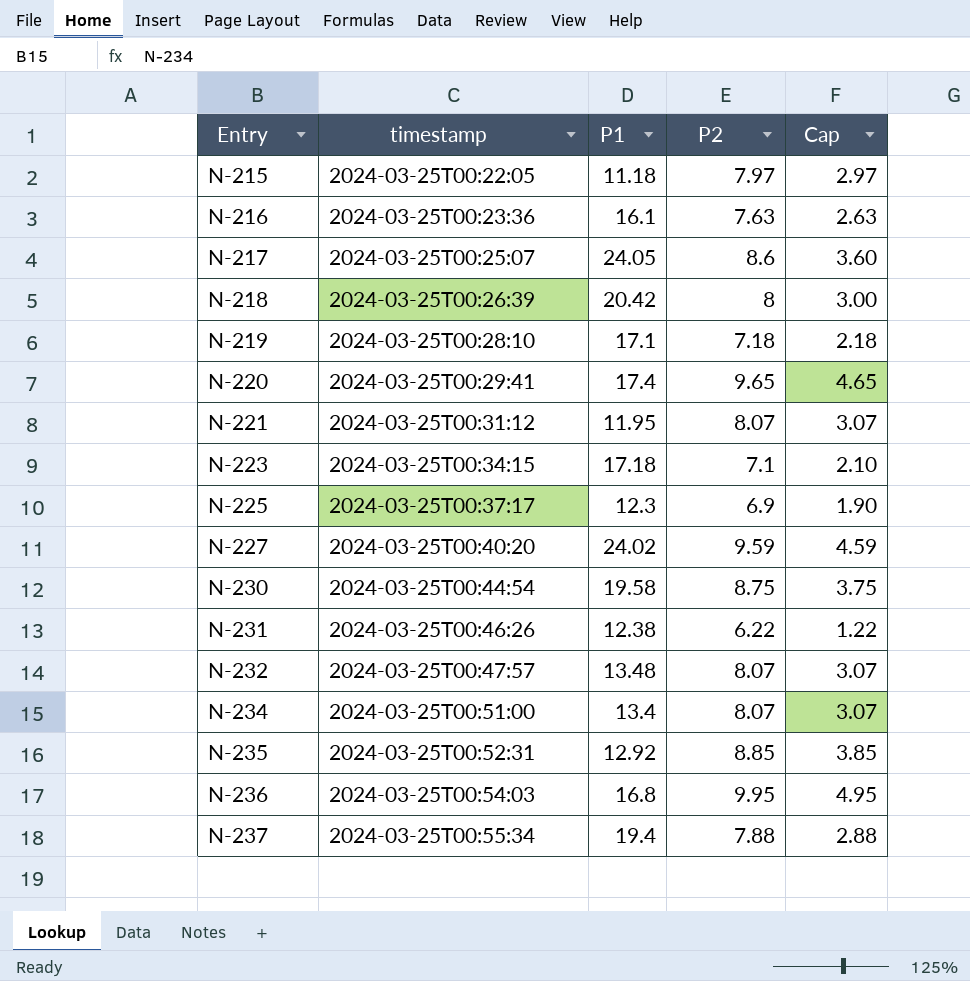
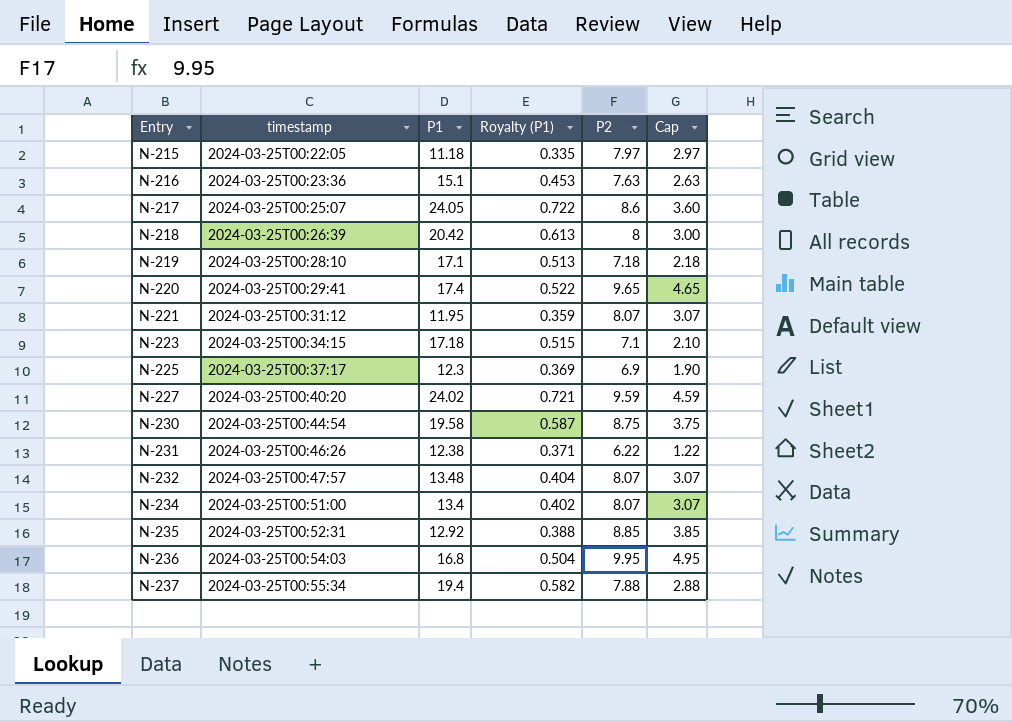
column Royalty (P1) | formula: none -> [P1] * 0.03
N-216 | P1: 16.1 -> 15.1

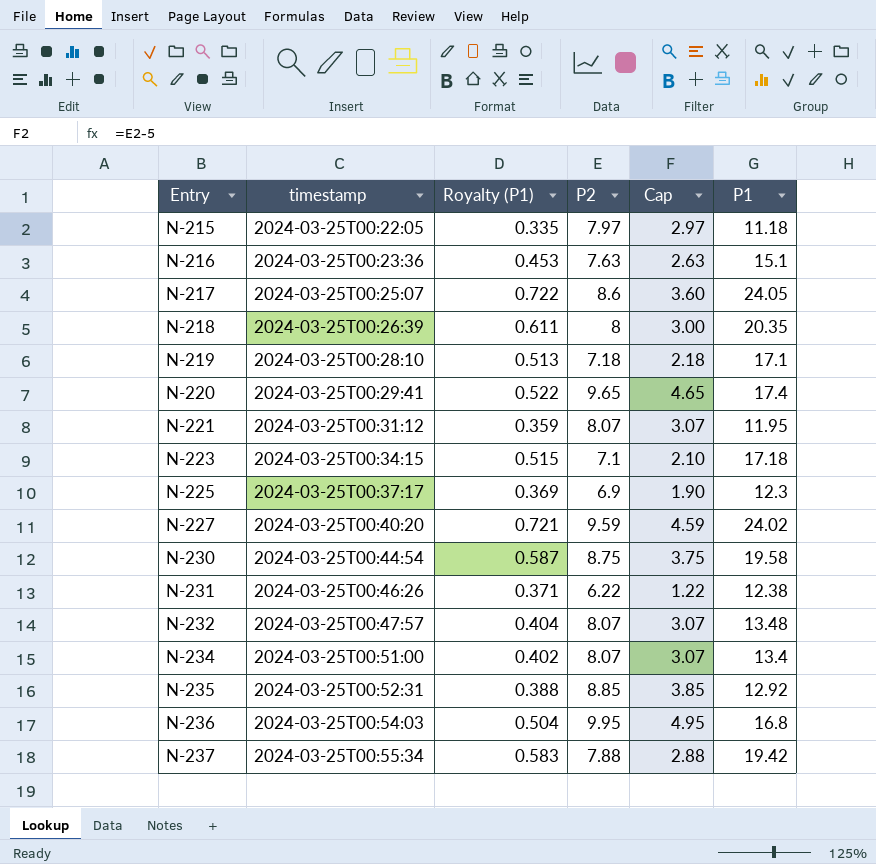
column P1 | position: 3 -> 6
N-218 | Royalty (P1): 0.613 -> 0.611
N-218 | P1: 20.42 -> 20.35
N-237 | Royalty (P1): 0.582 -> 0.583
N-237 | P1: 19.4 -> 19.42

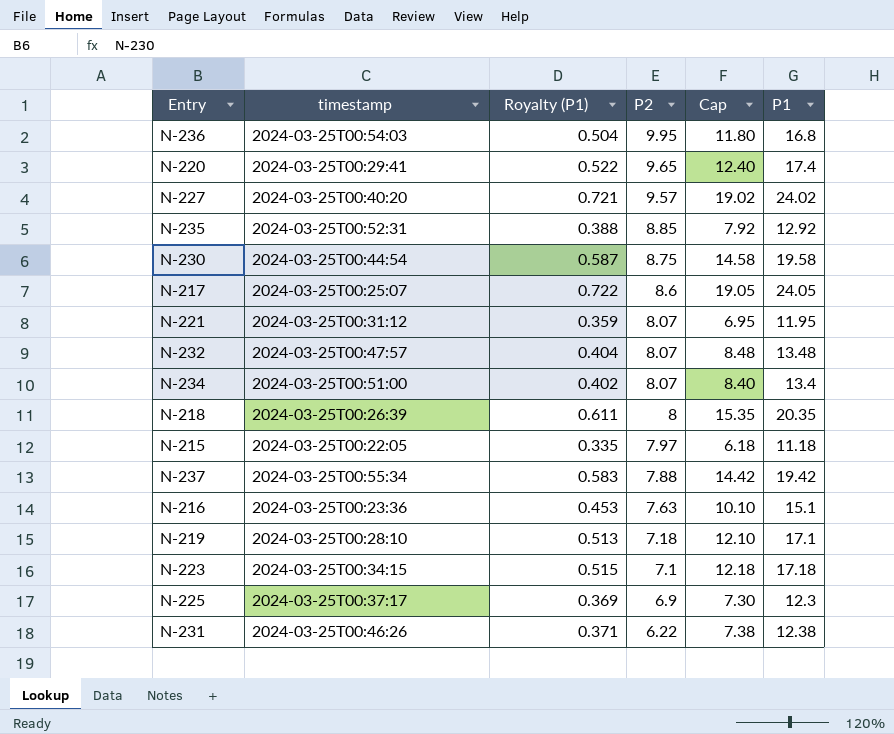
row order: Entry ascending -> P2 descending
column Cap | formula: [P2] - 5 -> [P1] - 5
N-227 | P2: 9.59 -> 9.57

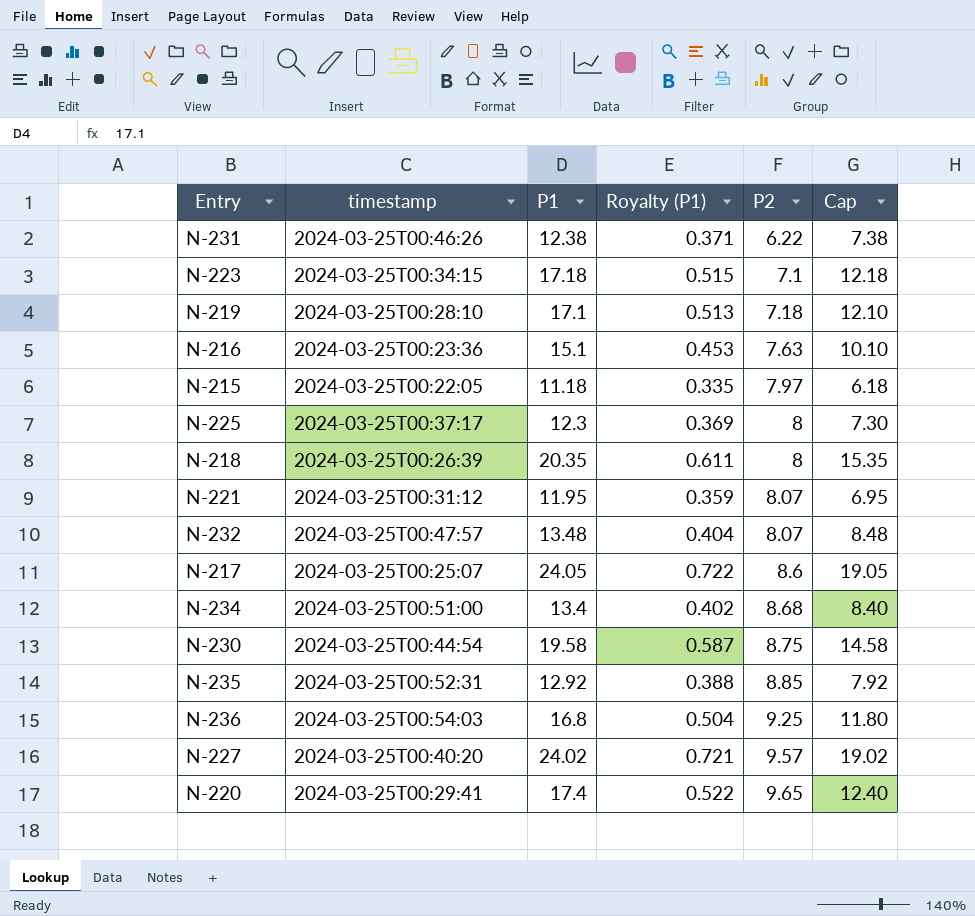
row order: P2 descending -> P2 ascending
column P1 | position: 6 -> 3
row N-237: 2024-03-25T00:55:34 | 0.583 | 7.88 | 14.42 | 19.42 -> none
N-225 | P2: 6.9 -> 8
N-234 | P2: 8.07 -> 8.68
N-236 | P2: 9.95 -> 9.25

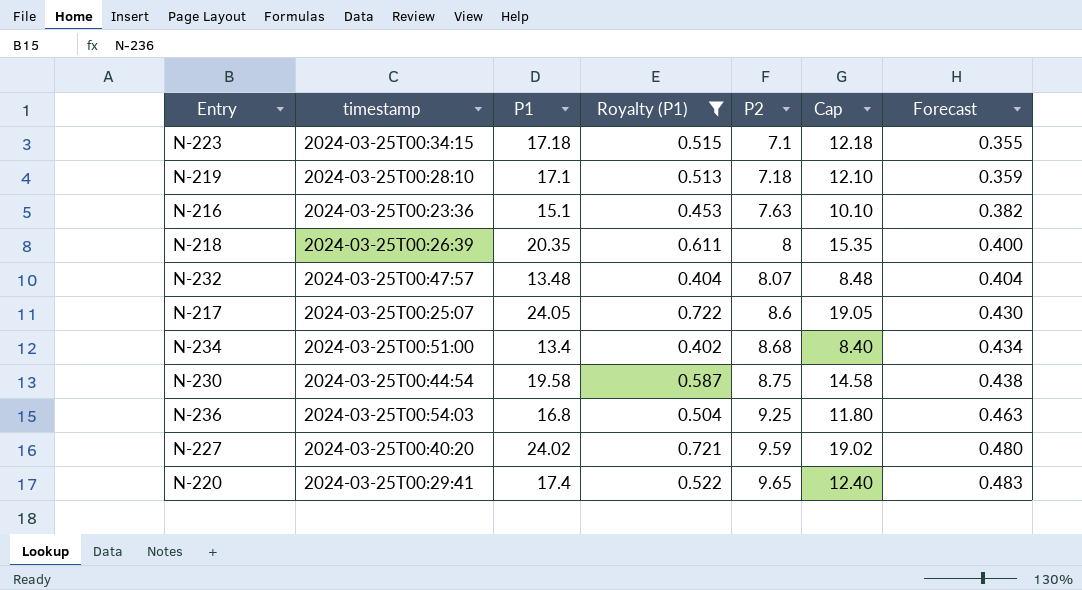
filter: none -> Royalty (P1) >= 0.402
column Forecast | formula: none -> [P2] * 0.05
N-227 | P2: 9.57 -> 9.59

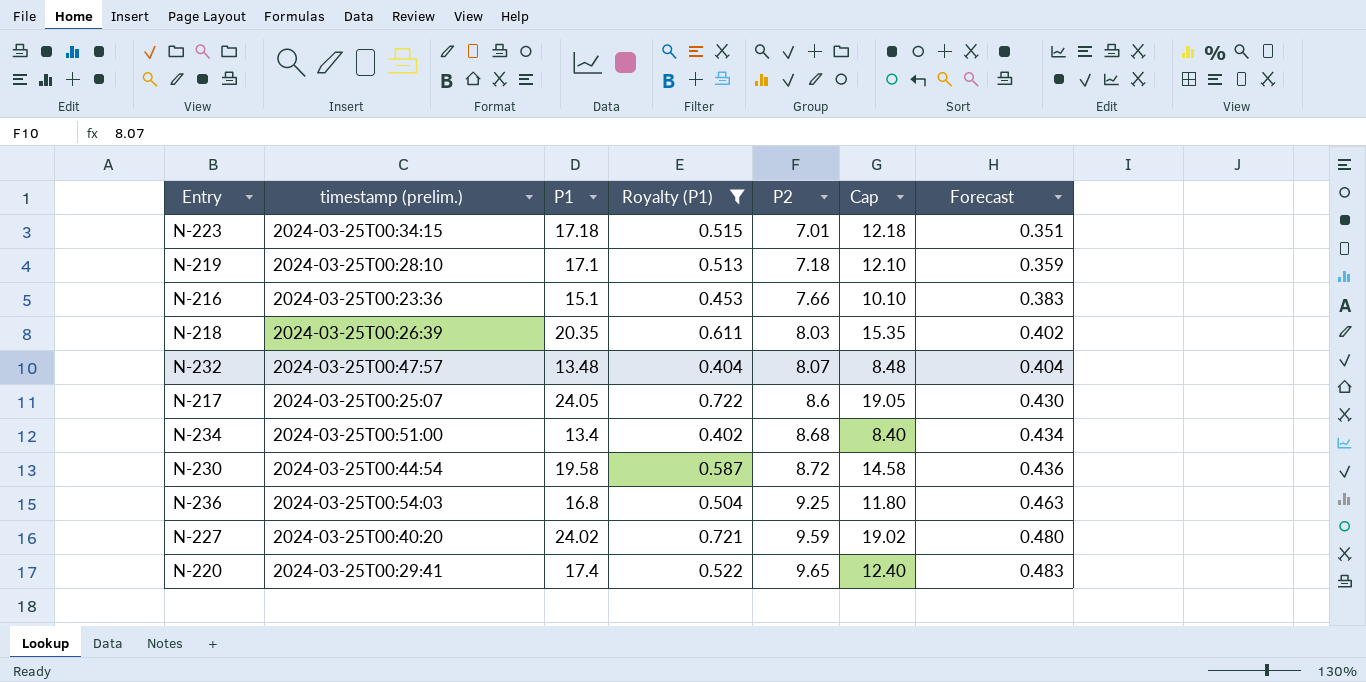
column name: timestamp -> timestamp (prelim.)
N-223 | P2: 7.1 -> 7.01
N-223 | Forecast: 0.355 -> 0.351
N-216 | P2: 7.63 -> 7.66
N-216 | Forecast: 0.382 -> 0.383
N-218 | P2: 8 -> 8.03
N-218 | Forecast: 0.400 -> 0.402
N-230 | P2: 8.75 -> 8.72
N-230 | Forecast: 0.438 -> 0.436

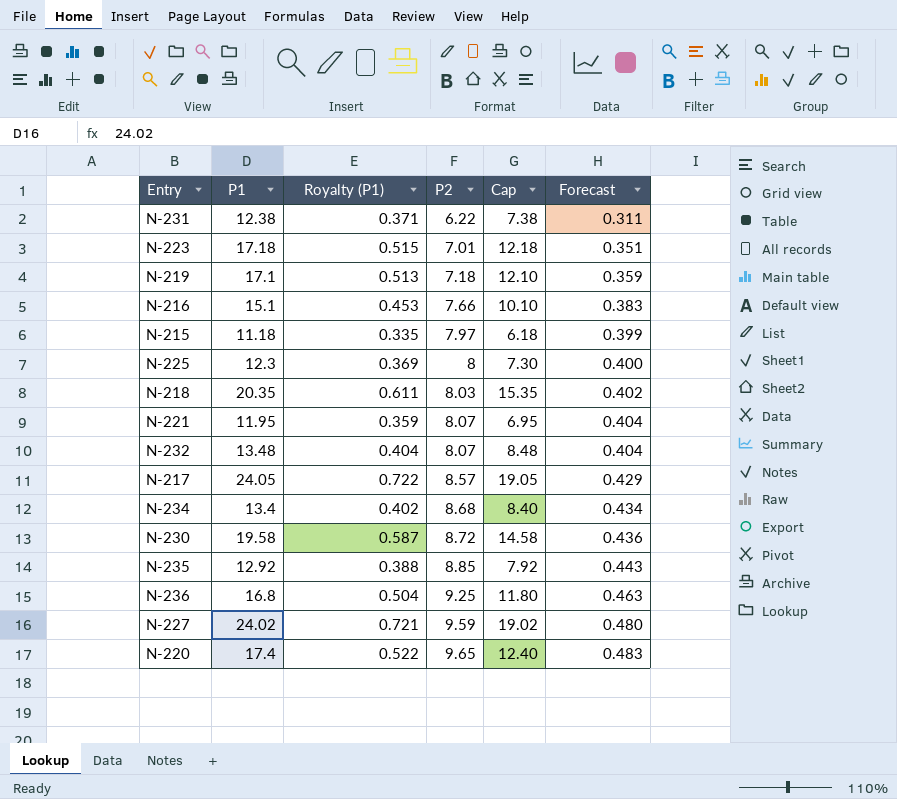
filter: Royalty (P1) >= 0.402 -> none
column timestamp (prelim.) | position: 2 -> none
N-217 | P2: 8.6 -> 8.57
N-217 | Forecast: 0.430 -> 0.429

